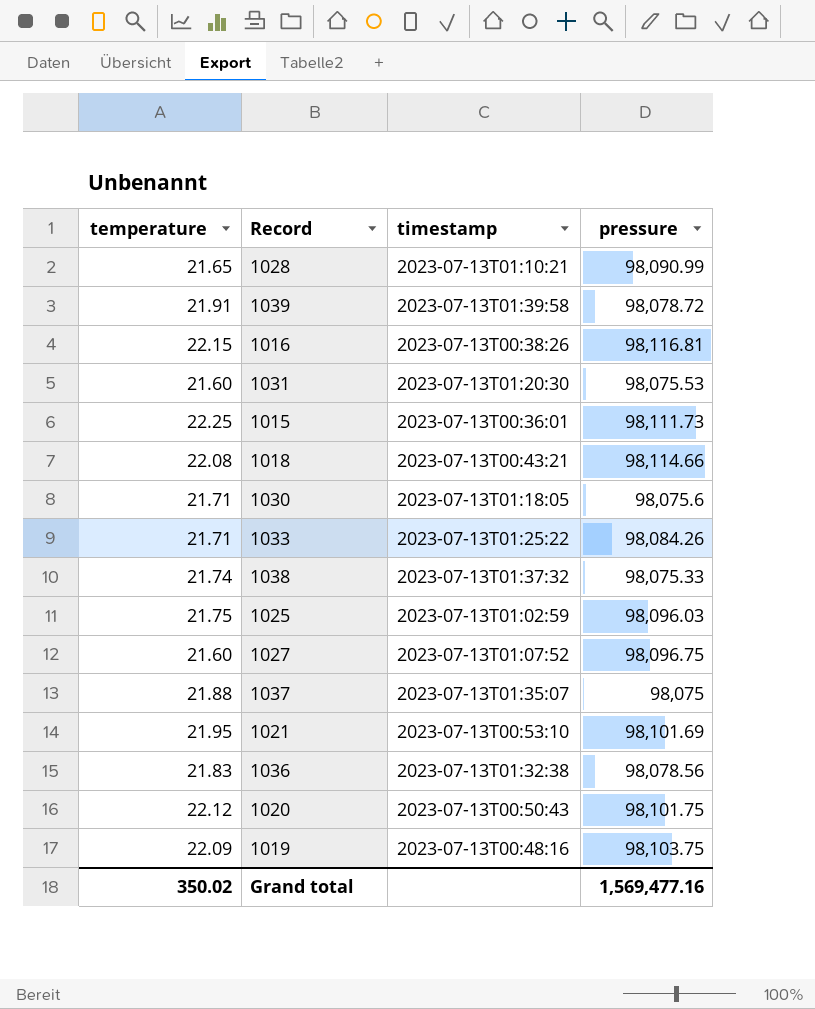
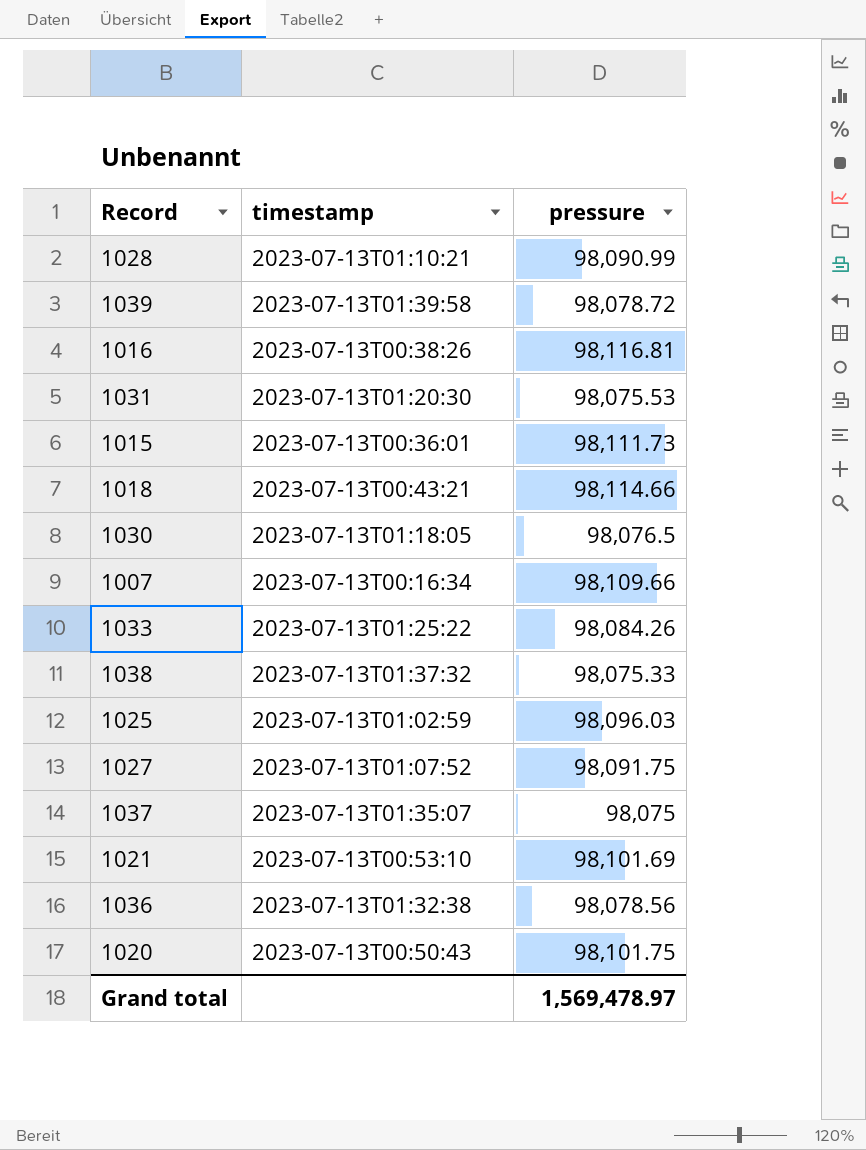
column temperature | position: 1 -> none
row 1019: 22.09 | 2023-07-13T00:48:16 | 98,103.75 -> none
1030 | pressure: 98,075.6 -> 98,076.5
row 1007: none -> 2023-07-13T00:16:34 | 98,109.66
1027 | pressure: 98,096.75 -> 98,091.75
Grand total | pressure: 1,569,477.16 -> 1,569,478.97

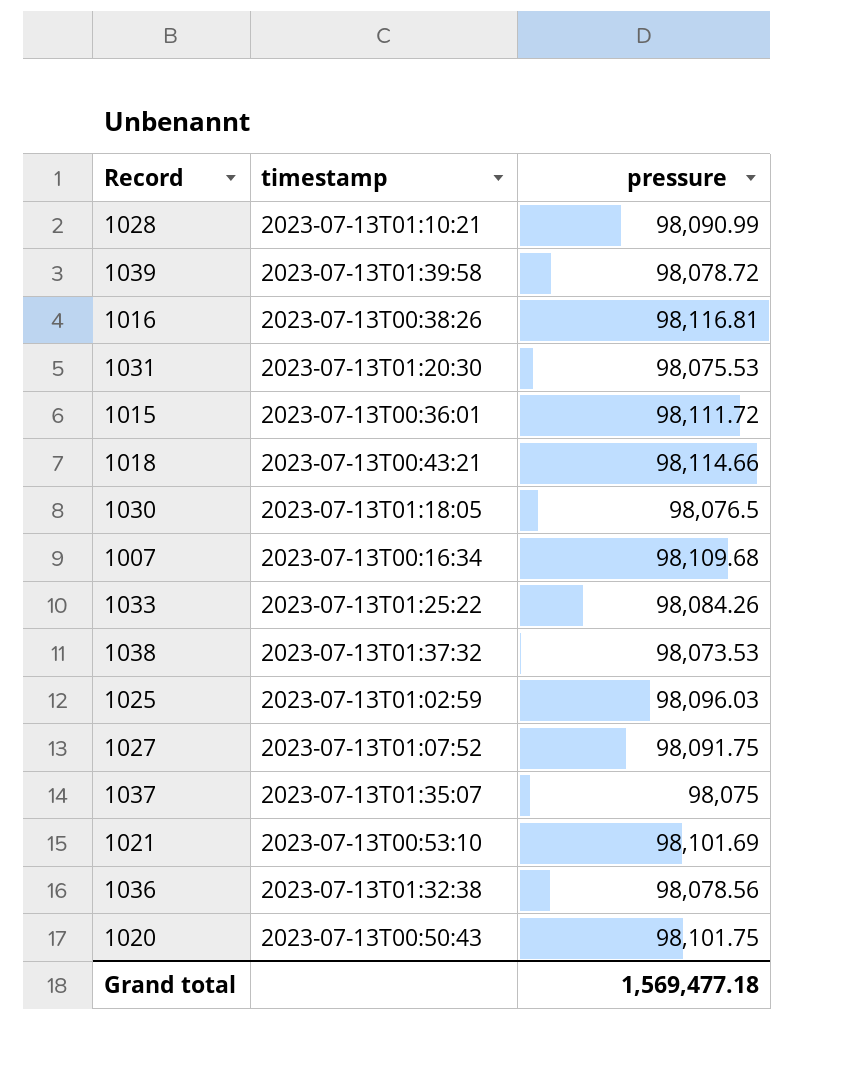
1015 | pressure: 98,111.73 -> 98,111.72
1007 | pressure: 98,109.66 -> 98,109.68
1038 | pressure: 98,075.33 -> 98,073.53
Grand total | pressure: 1,569,478.97 -> 1,569,477.18

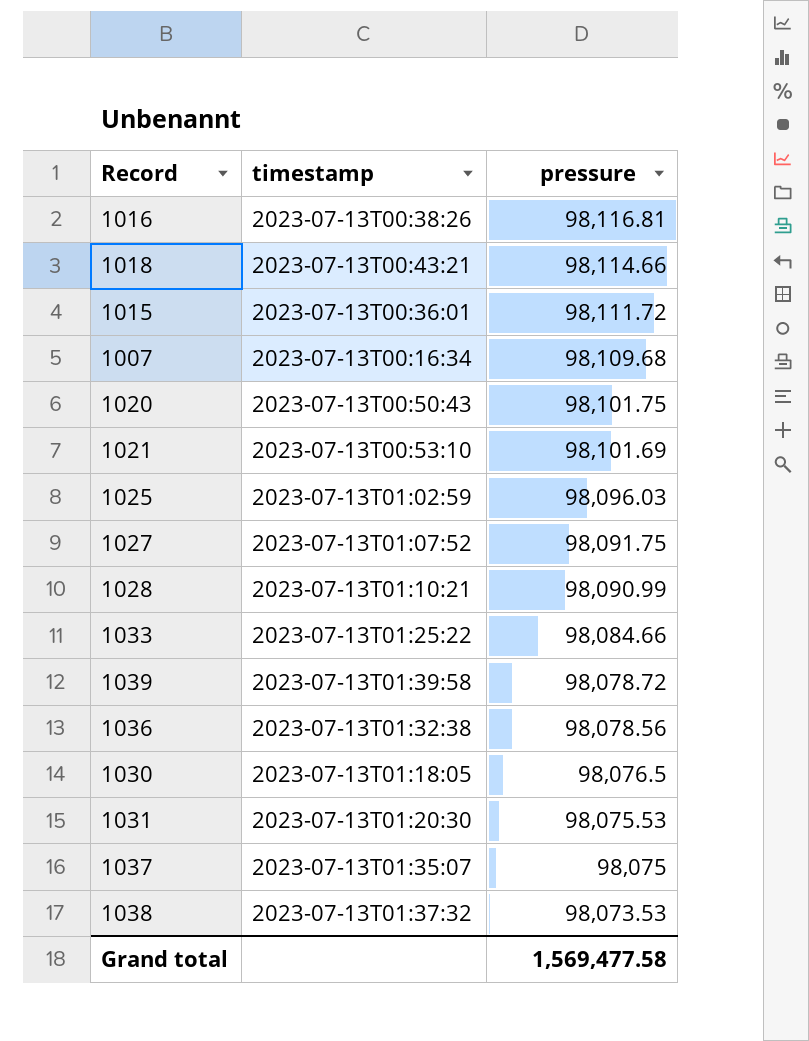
row order: none -> pressure descending
1033 | pressure: 98,084.26 -> 98,084.66
Grand total | pressure: 1,569,477.18 -> 1,569,477.58

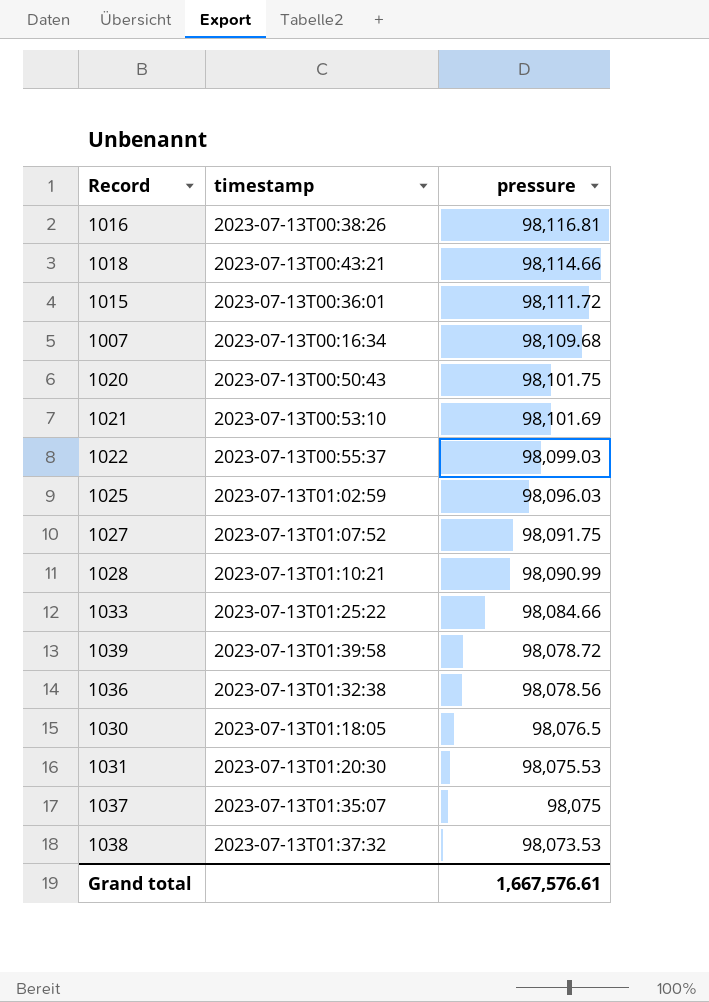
row 1022: none -> 2023-07-13T00:55:37 | 98,099.03
Grand total | pressure: 1,569,477.58 -> 1,667,576.61

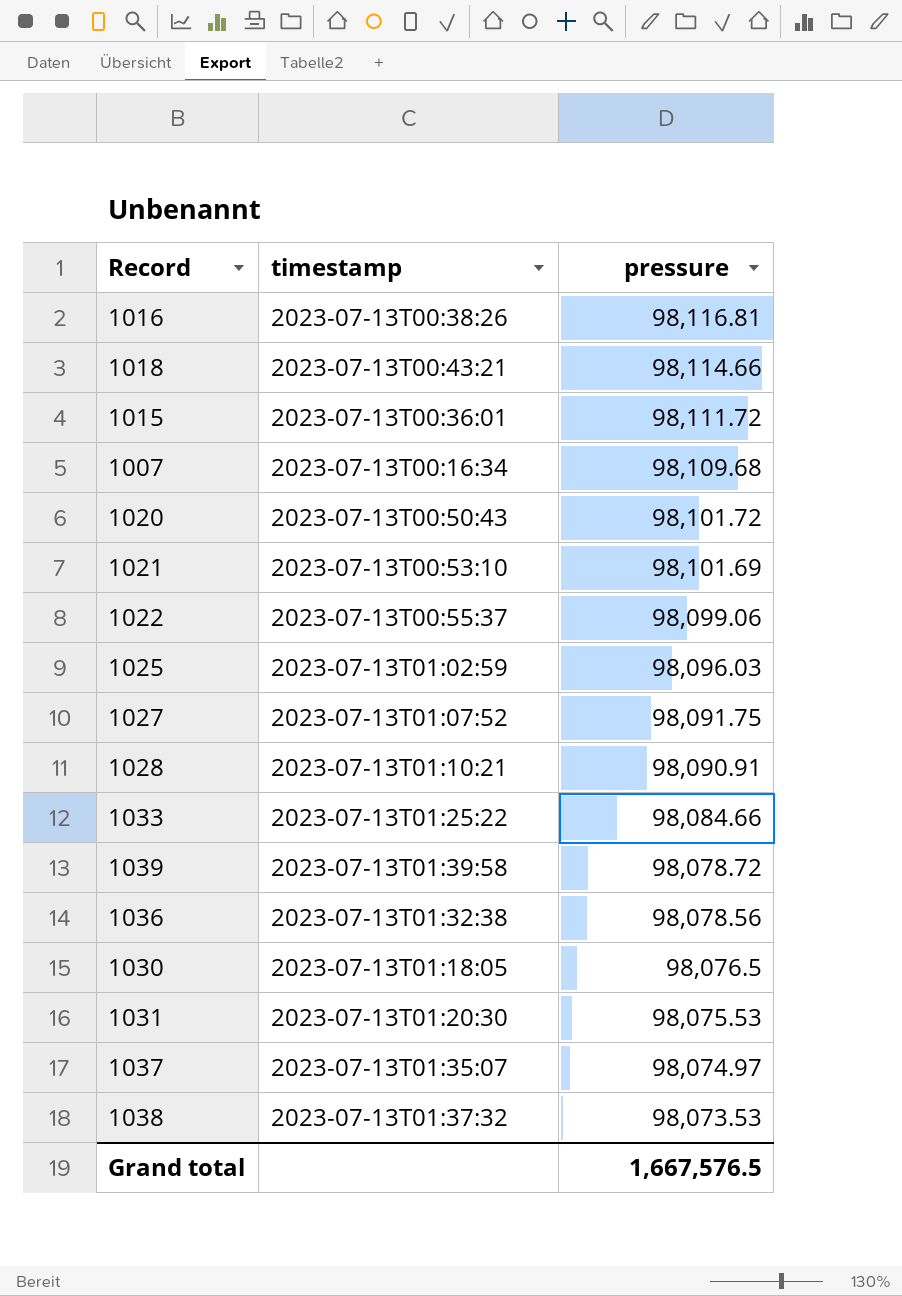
1020 | pressure: 98,101.75 -> 98,101.72
1022 | pressure: 98,099.03 -> 98,099.06
1028 | pressure: 98,090.99 -> 98,090.91
1037 | pressure: 98,075 -> 98,074.97
Grand total | pressure: 1,667,576.61 -> 1,667,576.5

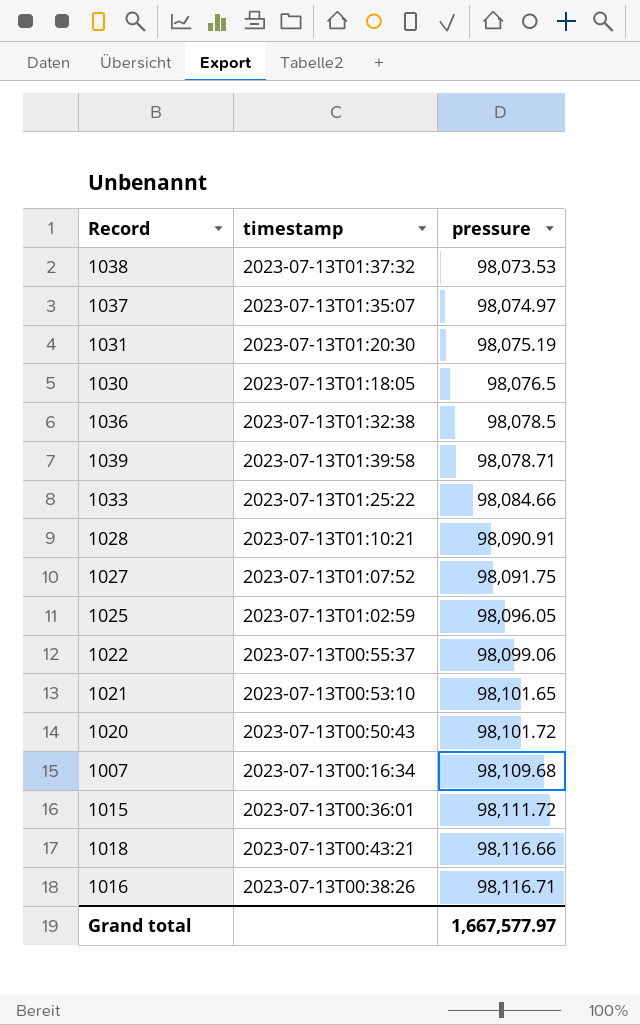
row order: pressure descending -> pressure ascending
1031 | pressure: 98,075.53 -> 98,075.19
1036 | pressure: 98,078.56 -> 98,078.5
1039 | pressure: 98,078.72 -> 98,078.71
1025 | pressure: 98,096.03 -> 98,096.05
1021 | pressure: 98,101.69 -> 98,101.65
1018 | pressure: 98,114.66 -> 98,116.66
1016 | pressure: 98,116.81 -> 98,116.71
Grand total | pressure: 1,667,576.5 -> 1,667,577.97

